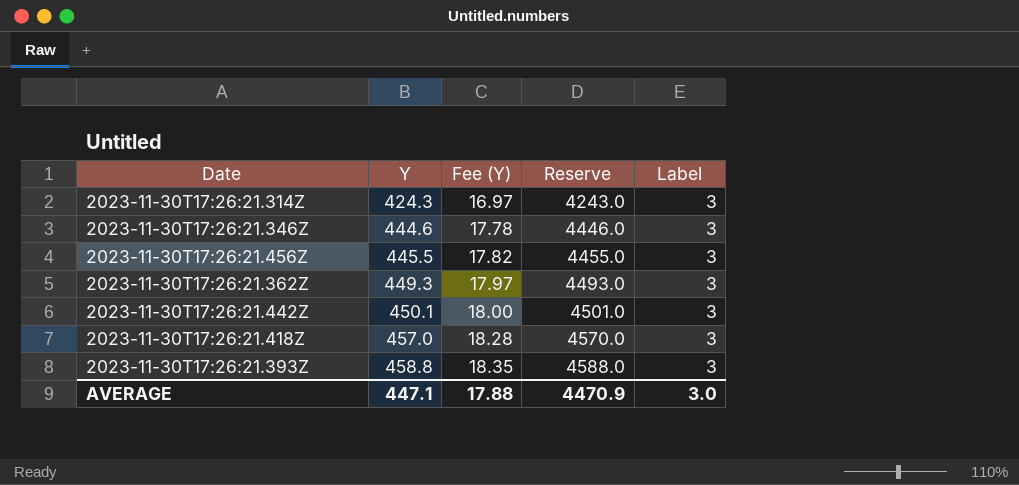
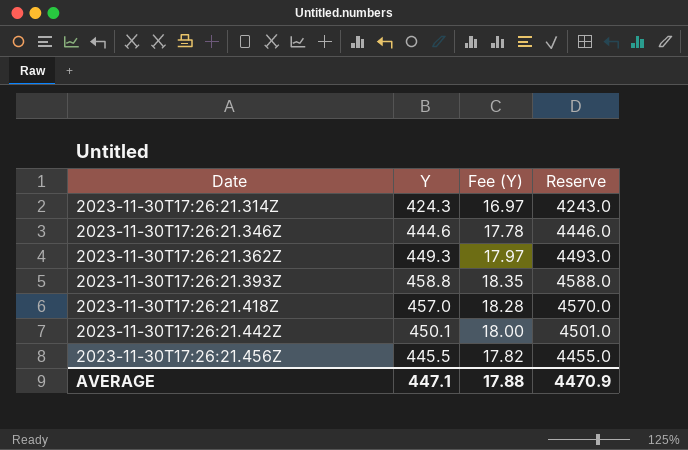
row order: Y ascending -> Date ascending
column Label | position: 5 -> none

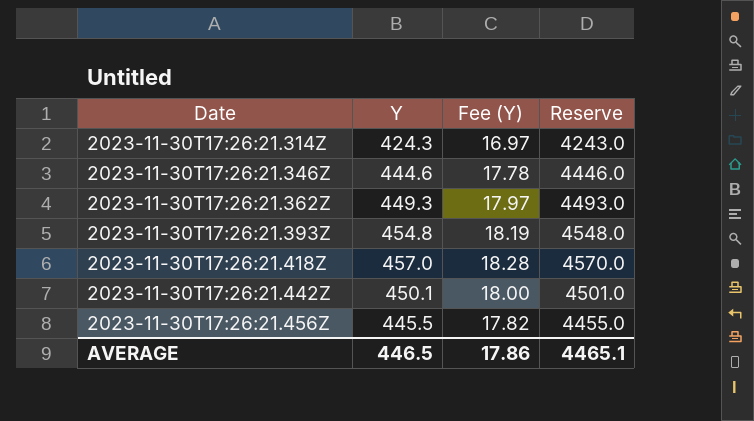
2023-11-30T17:26:21.393Z | Y: 458.8 -> 454.8
2023-11-30T17:26:21.393Z | Fee (Y): 18.35 -> 18.19
2023-11-30T17:26:21.393Z | Reserve: 4588.0 -> 4548.0
AVERAGE | Y: 447.1 -> 446.5
AVERAGE | Fee (Y): 17.88 -> 17.86
AVERAGE | Reserve: 4470.9 -> 4465.1

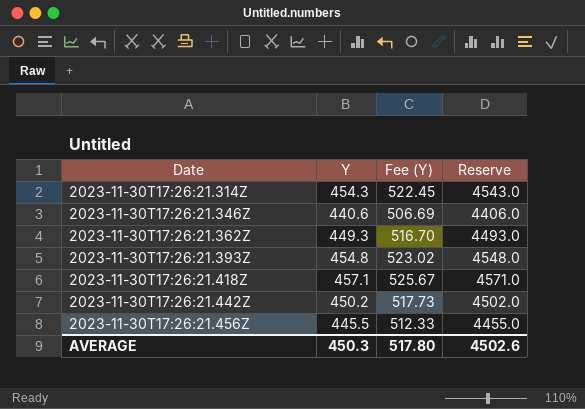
column Fee (Y) | formula: [Y] * 0.04 -> [Y] * 1.15
2023-11-30T17:26:21.314Z | Y: 424.3 -> 454.3
2023-11-30T17:26:21.314Z | Reserve: 4243.0 -> 4543.0
2023-11-30T17:26:21.346Z | Y: 444.6 -> 440.6
2023-11-30T17:26:21.346Z | Reserve: 4446.0 -> 4406.0
2023-11-30T17:26:21.418Z | Y: 457.0 -> 457.1
2023-11-30T17:26:21.418Z | Reserve: 4570.0 -> 4571.0
2023-11-30T17:26:21.442Z | Y: 450.1 -> 450.2
2023-11-30T17:26:21.442Z | Reserve: 4501.0 -> 4502.0
AVERAGE | Y: 446.5 -> 450.3
AVERAGE | Fee (Y): 17.86 -> 517.80
AVERAGE | Reserve: 4465.1 -> 4502.6

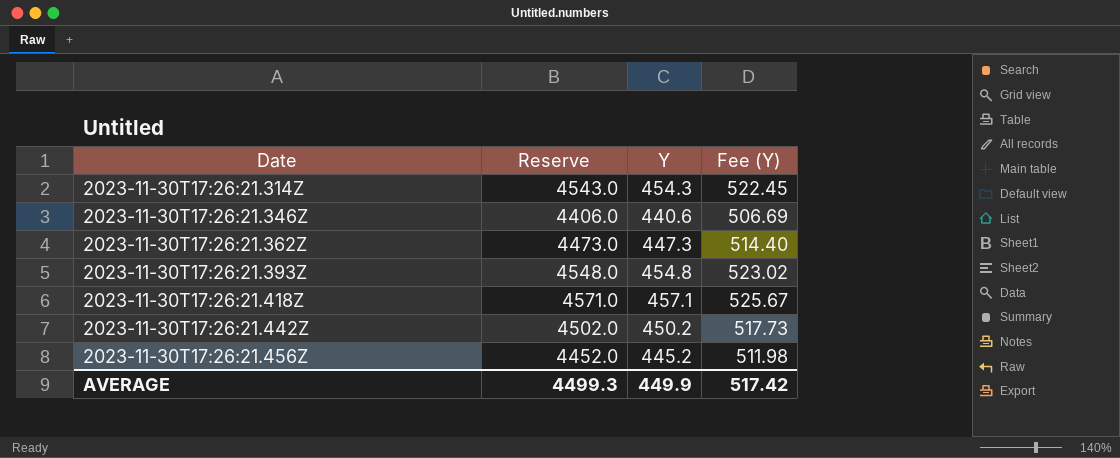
column Reserve | position: 4 -> 2
2023-11-30T17:26:21.362Z | Reserve: 4493.0 -> 4473.0
2023-11-30T17:26:21.362Z | Y: 449.3 -> 447.3
2023-11-30T17:26:21.362Z | Fee (Y): 516.70 -> 514.40
2023-11-30T17:26:21.456Z | Reserve: 4455.0 -> 4452.0
2023-11-30T17:26:21.456Z | Y: 445.5 -> 445.2
2023-11-30T17:26:21.456Z | Fee (Y): 512.33 -> 511.98
AVERAGE | Reserve: 4502.6 -> 4499.3
AVERAGE | Y: 450.3 -> 449.9
AVERAGE | Fee (Y): 517.80 -> 517.42

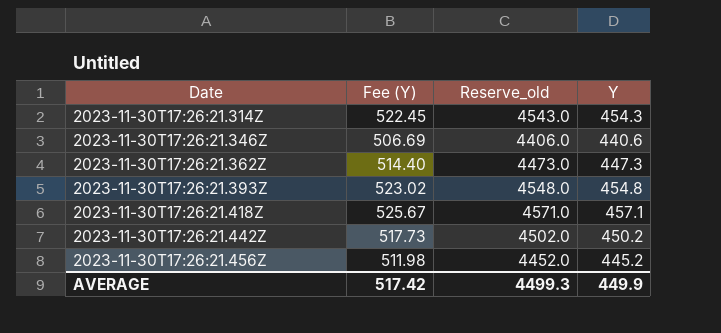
column Fee (Y) | position: 4 -> 2
column name: Reserve -> Reserve_old

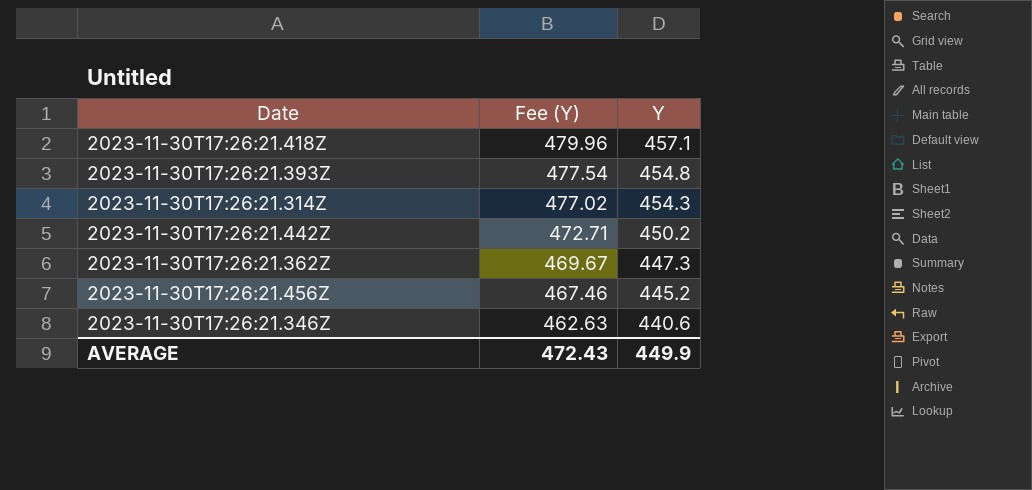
row order: Date ascending -> Fee (Y) descending
column Reserve_old | formula: [Y] * 10 -> none
column Fee (Y) | formula: [Y] * 1.15 -> [Y] * 1.05
AVERAGE | Fee (Y): 517.42 -> 472.43

